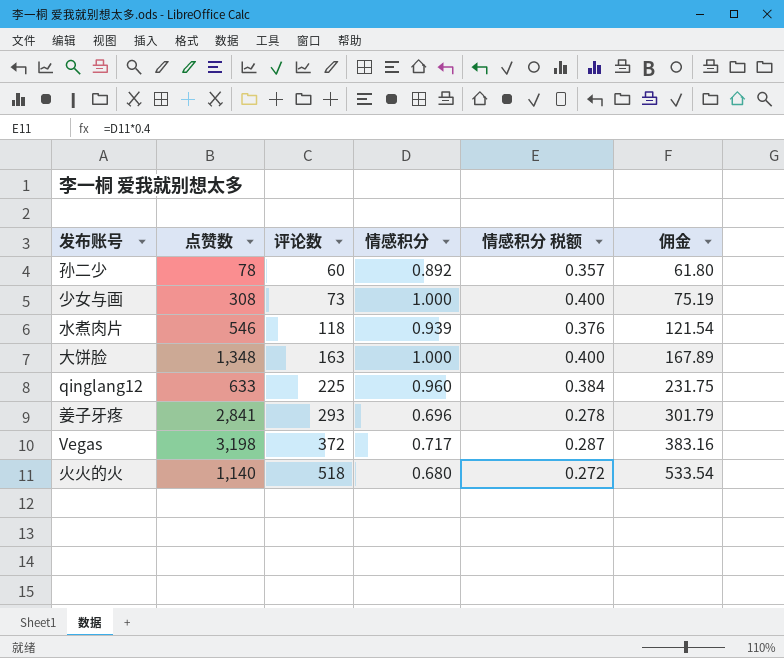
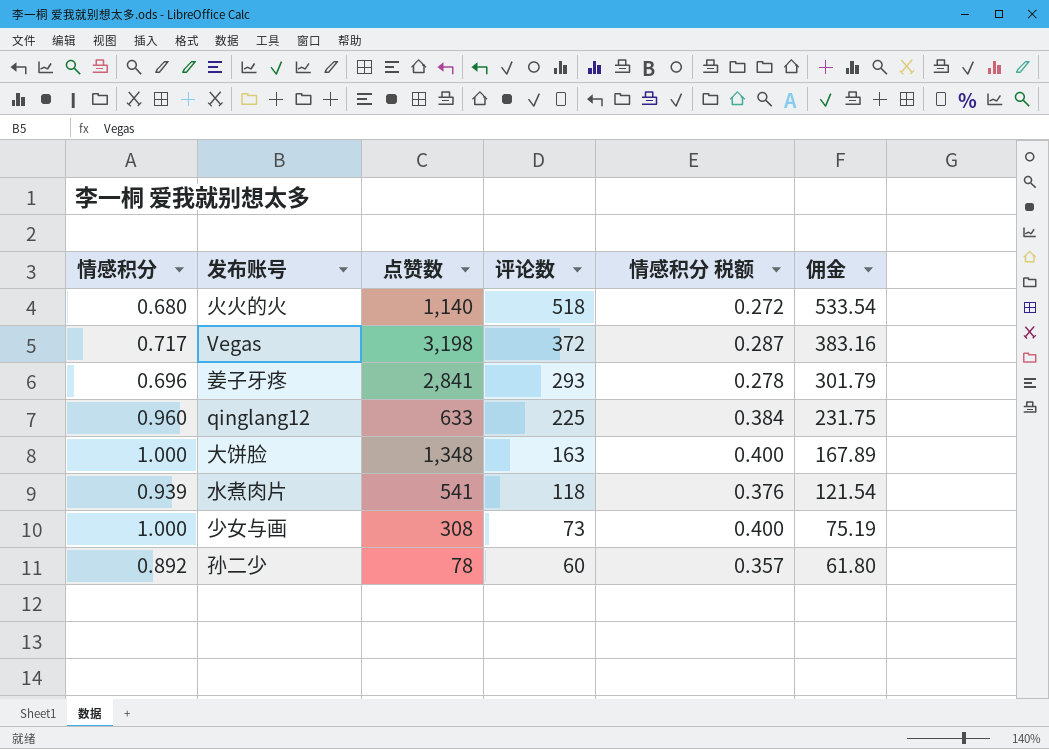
row order: 评论数 ascending -> 评论数 descending
column 情感积分 | position: 4 -> 1
水煮肉片 | 点赞数: 546 -> 541

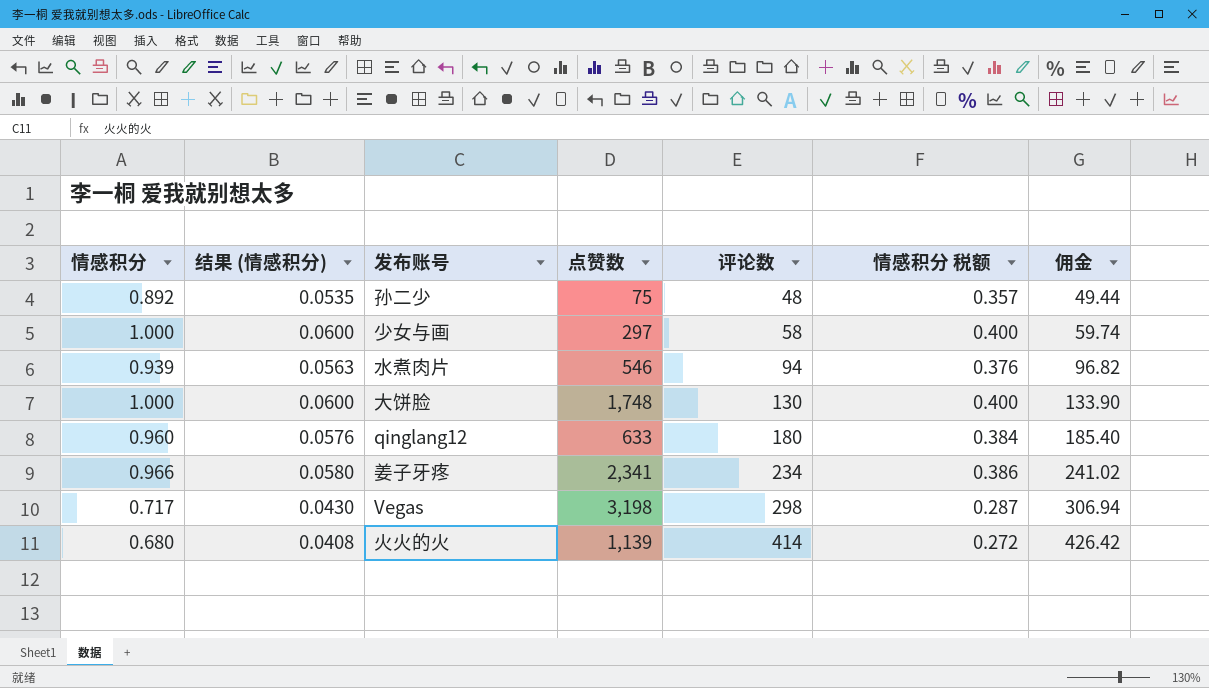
row order: 评论数 descending -> 评论数 ascending
column 结果 (情感积分) | formula: none -> [情感积分] * 0.06
孙二少 | 点赞数: 78 -> 75
孙二少 | 评论数: 60 -> 48
孙二少 | 佣金: 61.80 -> 49.44
少女与画 | 点赞数: 308 -> 297
少女与画 | 评论数: 73 -> 58
少女与画 | 佣金: 75.19 -> 59.74
水煮肉片 | 点赞数: 541 -> 546
水煮肉片 | 评论数: 118 -> 94
水煮肉片 | 佣金: 121.54 -> 96.82
大饼脸 | 点赞数: 1,348 -> 1,748
大饼脸 | 评论数: 163 -> 130
大饼脸 | 佣金: 167.89 -> 133.90
qinglang12 | 评论数: 225 -> 180
qinglang12 | 佣金: 231.75 -> 185.40
姜子牙疼 | 情感积分: 0.696 -> 0.966
姜子牙疼 | 点赞数: 2,841 -> 2,341
姜子牙疼 | 评论数: 293 -> 234
姜子牙疼 | 情感积分 税额: 0.278 -> 0.386
姜子牙疼 | 佣金: 301.79 -> 241.02
Vegas | 评论数: 372 -> 298
Vegas | 佣金: 383.16 -> 306.94
火火的火 | 点赞数: 1,140 -> 1,139
火火的火 | 评论数: 518 -> 414
火火的火 | 佣金: 533.54 -> 426.42

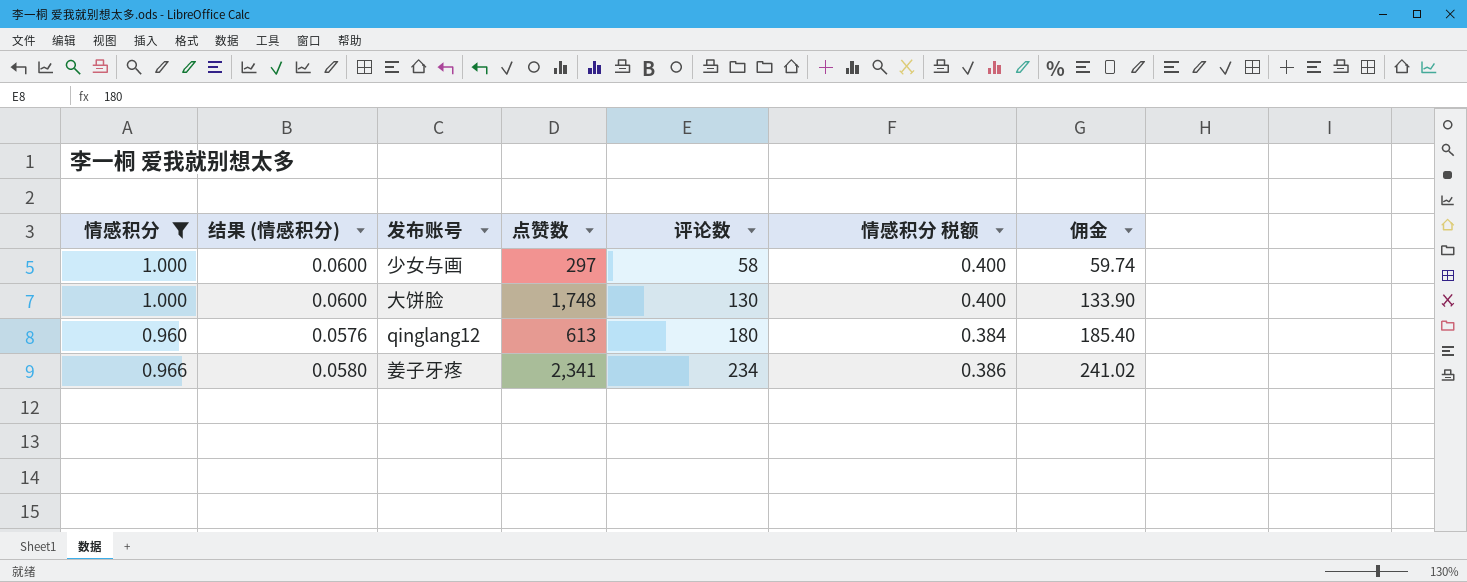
filter: none -> 情感积分 >= 0.960
qinglang12 | 点赞数: 633 -> 613

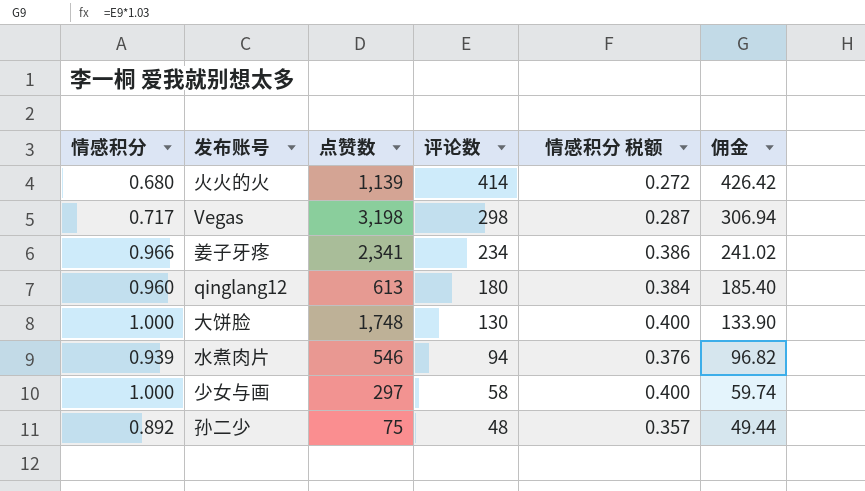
filter: 情感积分 >= 0.960 -> none
row order: 评论数 ascending -> 评论数 descending
column 结果 (情感积分) | formula: [情感积分] * 0.06 -> none

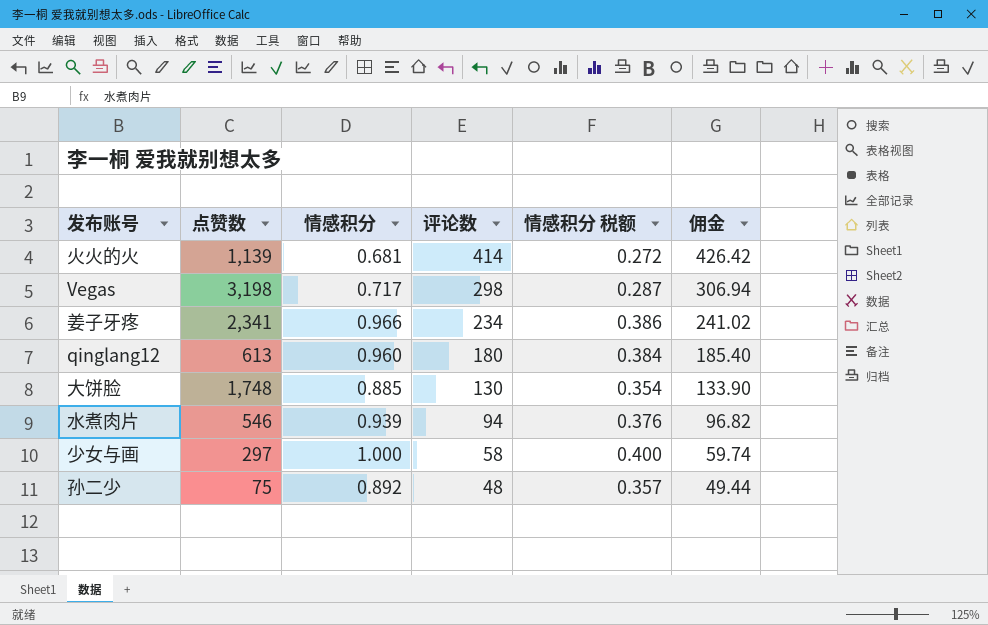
column 情感积分 | position: 1 -> 3
火火的火 | 情感积分: 0.680 -> 0.681
大饼脸 | 情感积分: 1.000 -> 0.885
大饼脸 | 情感积分 税额: 0.400 -> 0.354

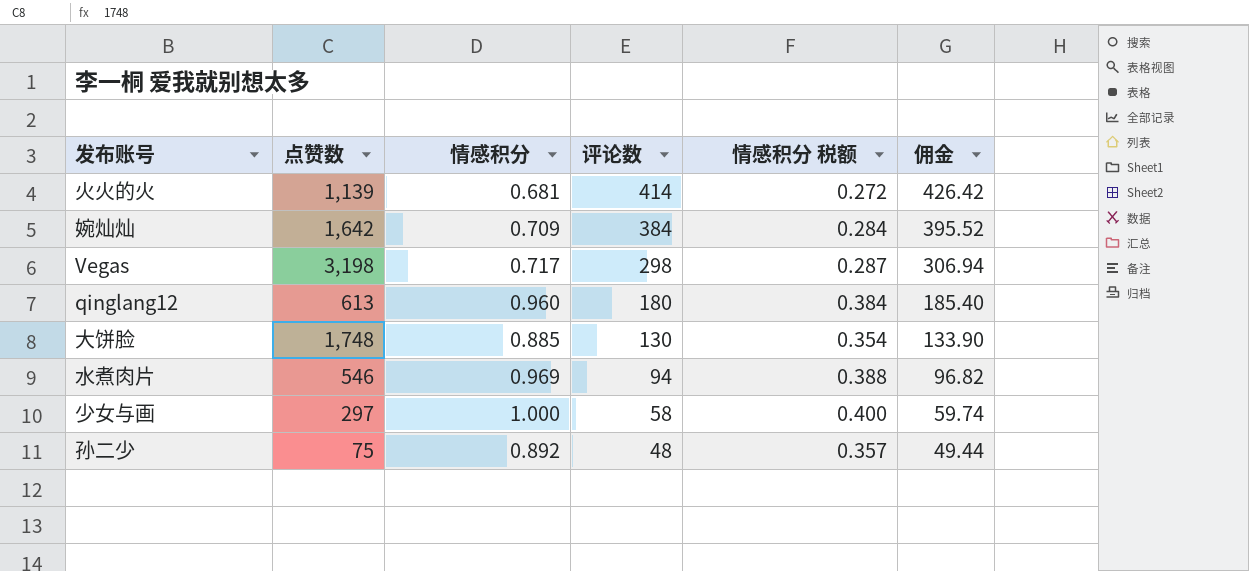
row 姜子牙疼: 2,341 | 0.966 | 234 | 0.386 | 241.02 -> none
row 婉灿灿: none -> 1,642 | 0.709 | 384 | 0.284 | 395.52
水煮肉片 | 情感积分: 0.939 -> 0.969
水煮肉片 | 情感积分 税额: 0.376 -> 0.388

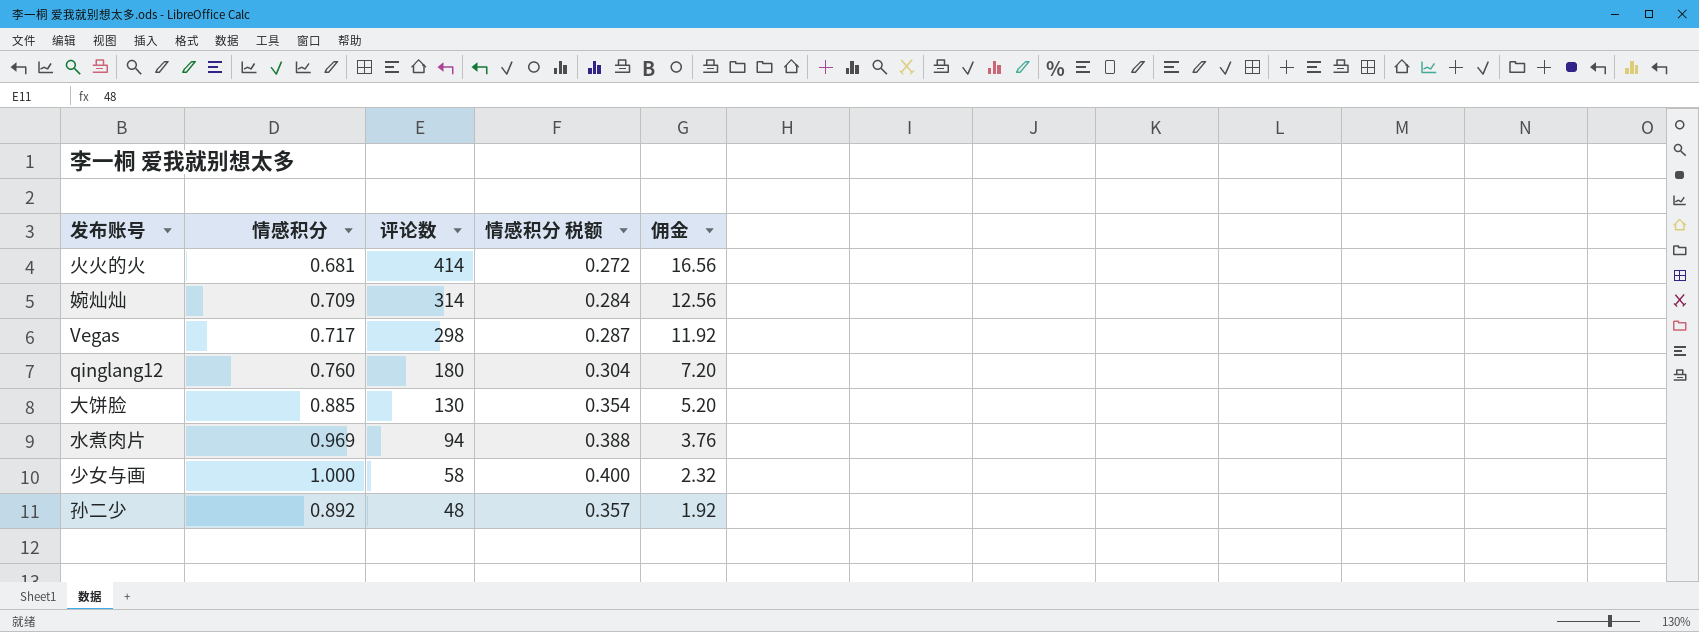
column 点赞数 | position: 2 -> none
column 佣金 | formula: [评论数] * 1.03 -> [评论数] * 0.04
婉灿灿 | 评论数: 384 -> 314
qinglang12 | 情感积分: 0.960 -> 0.760
qinglang12 | 情感积分 税额: 0.384 -> 0.304

